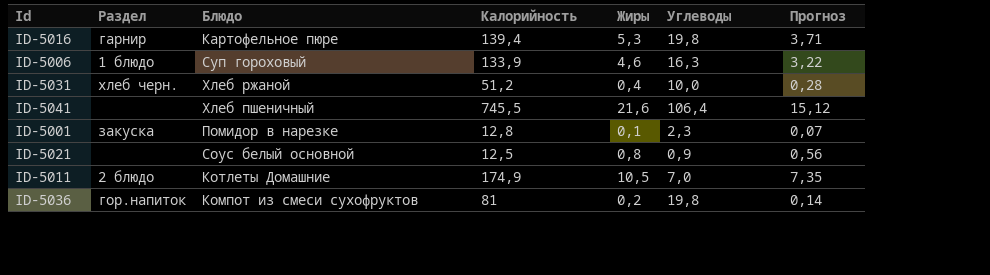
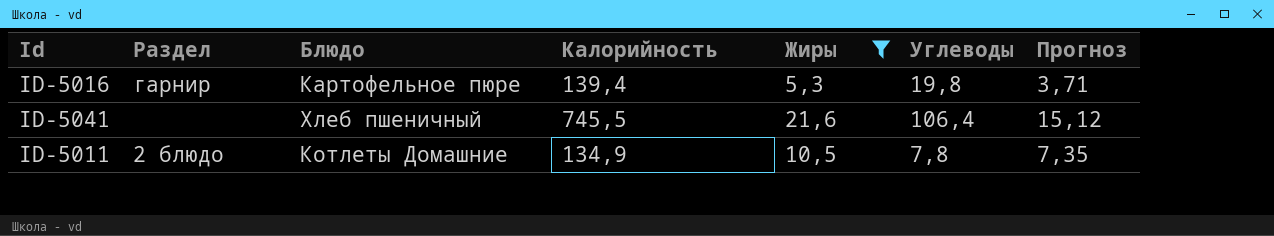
filter: none -> Жиры >= 5,3
ID-5011 | Калорийность: 174,9 -> 134,9
ID-5011 | Углеводы: 7,0 -> 7,8

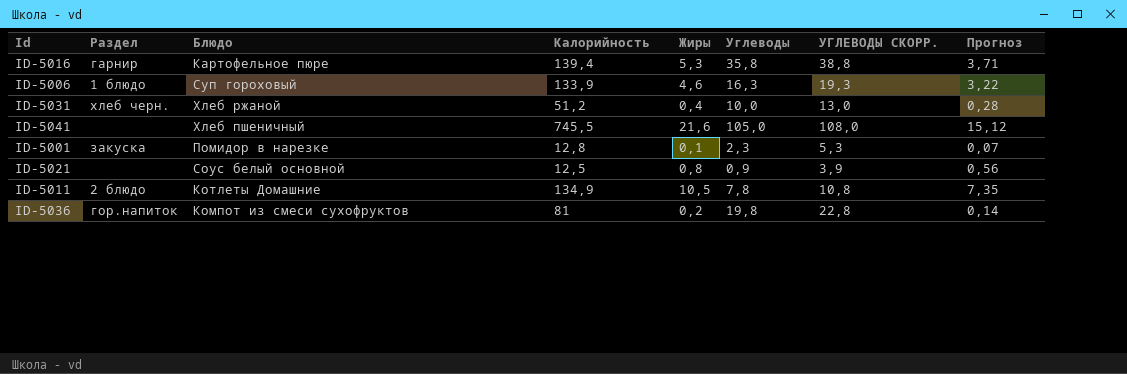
filter: Жиры >= 5,3 -> none
column УГЛЕВОДЫ СКОРР. | formula: none -> [Углеводы] + 3
ID-5016 | Углеводы: 19,8 -> 35,8
ID-5041 | Углеводы: 106,4 -> 105,0

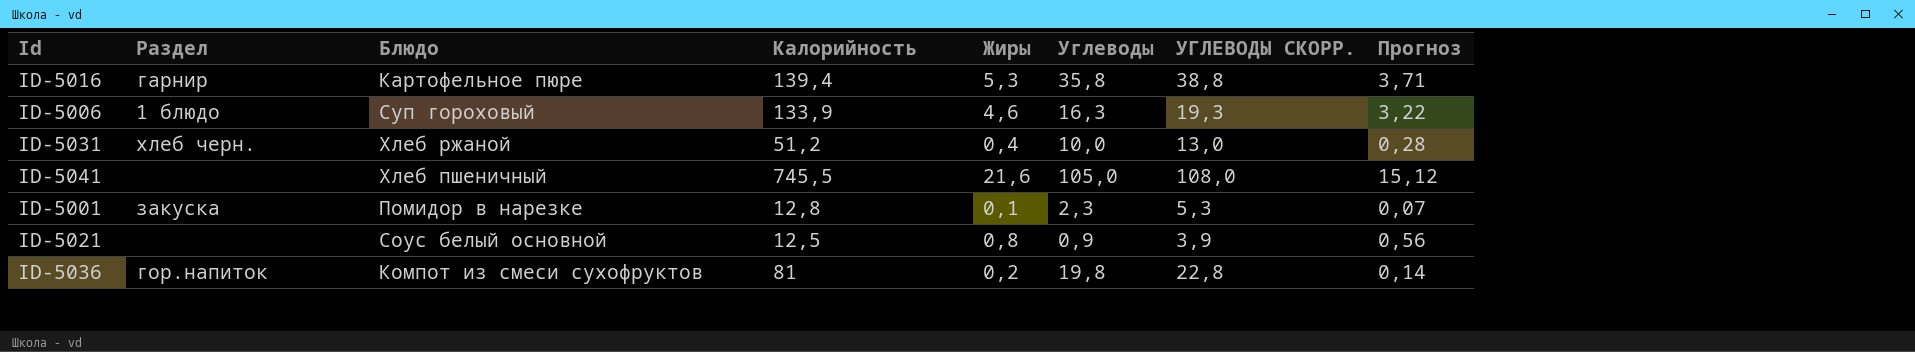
row ID-5011: 2 блюдо | Котлеты Домашние | 134,9 | 10,5 | 7,8 | 10,8 | 7,35 -> none

